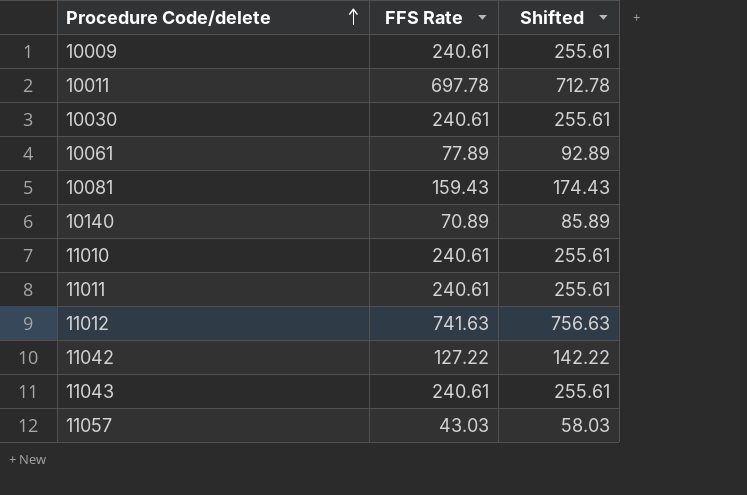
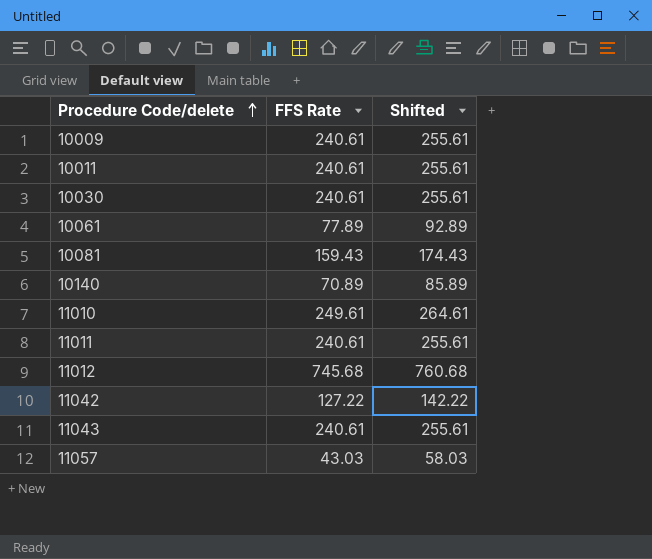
10011 | FFS Rate: 697.78 -> 240.61
10011 | Shifted: 712.78 -> 255.61
11010 | FFS Rate: 240.61 -> 249.61
11010 | Shifted: 255.61 -> 264.61
11012 | FFS Rate: 741.63 -> 745.68
11012 | Shifted: 756.63 -> 760.68

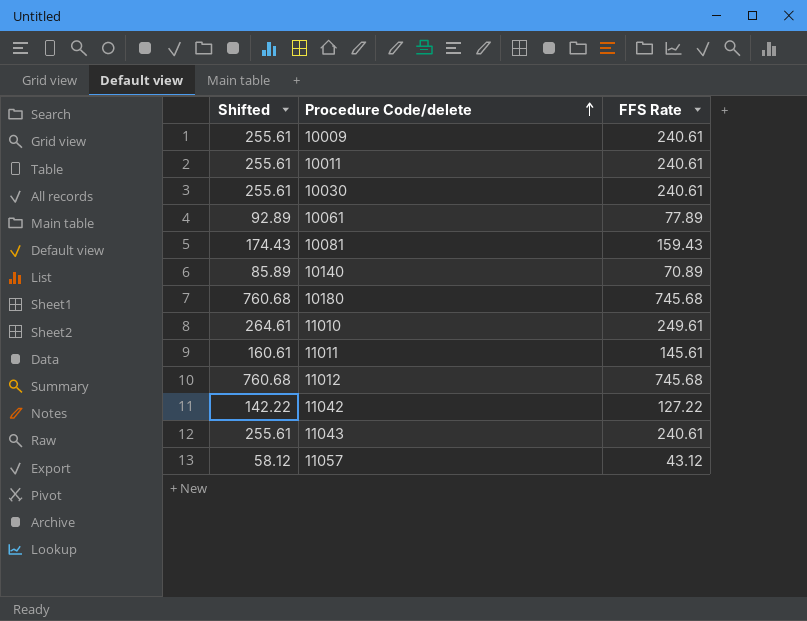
column Shifted | position: 3 -> 1
row 10180: none -> 760.68 | 745.68
11011 | Shifted: 255.61 -> 160.61
11011 | FFS Rate: 240.61 -> 145.61
11057 | Shifted: 58.03 -> 58.12
11057 | FFS Rate: 43.03 -> 43.12

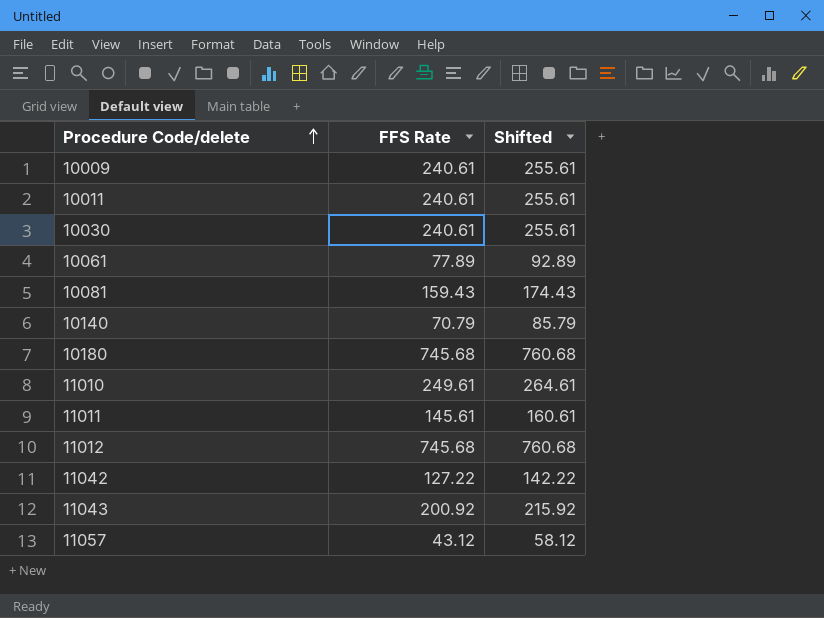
column Shifted | position: 1 -> 3
10140 | FFS Rate: 70.89 -> 70.79
10140 | Shifted: 85.89 -> 85.79
11043 | FFS Rate: 240.61 -> 200.92
11043 | Shifted: 255.61 -> 215.92

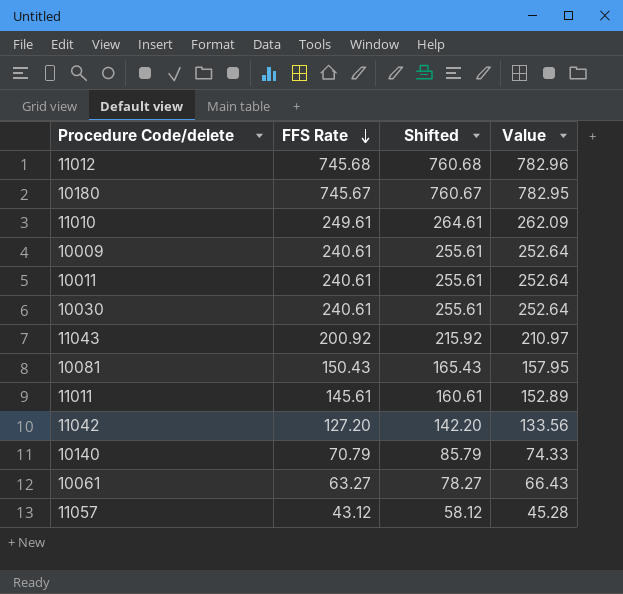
row order: Procedure Code/delete ascending -> FFS Rate descending
column Value | formula: none -> [FFS Rate] * 1.05
10180 | FFS Rate: 745.68 -> 745.67
10180 | Shifted: 760.68 -> 760.67
10081 | FFS Rate: 159.43 -> 150.43
10081 | Shifted: 174.43 -> 165.43
11042 | FFS Rate: 127.22 -> 127.20
11042 | Shifted: 142.22 -> 142.20
10061 | FFS Rate: 77.89 -> 63.27
10061 | Shifted: 92.89 -> 78.27

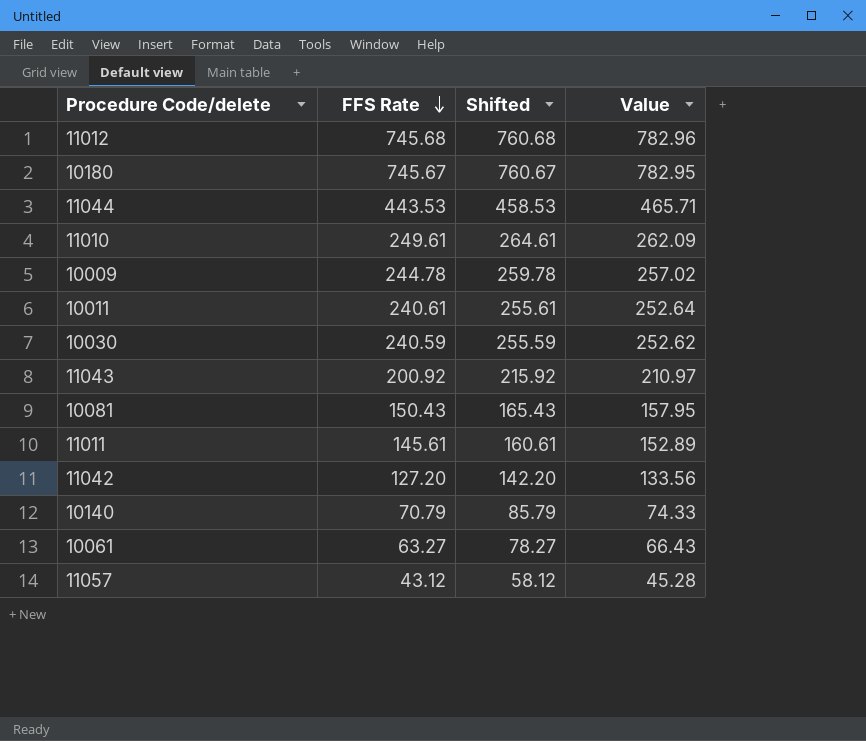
row 11044: none -> 443.53 | 458.53 | 465.71
10009 | FFS Rate: 240.61 -> 244.78
10009 | Shifted: 255.61 -> 259.78
10009 | Value: 252.64 -> 257.02
10030 | FFS Rate: 240.61 -> 240.59
10030 | Shifted: 255.61 -> 255.59
10030 | Value: 252.64 -> 252.62

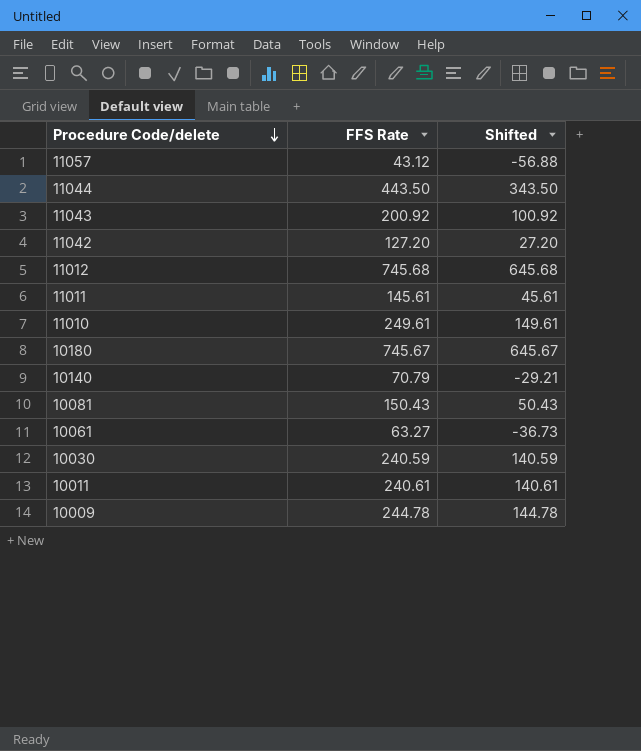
row order: FFS Rate descending -> Procedure Code/delete descending
column Value | formula: [FFS Rate] * 1.05 -> none
column Shifted | formula: [FFS Rate] + 15 -> [FFS Rate] - 100
11044 | FFS Rate: 443.53 -> 443.50

